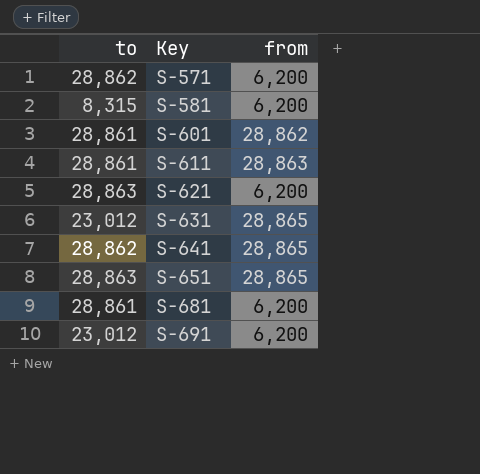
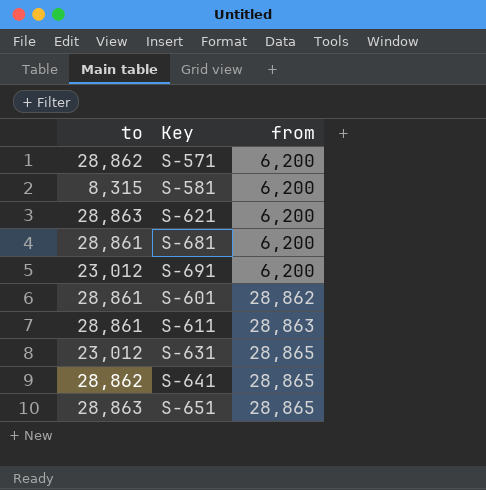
row order: Key ascending -> from ascending

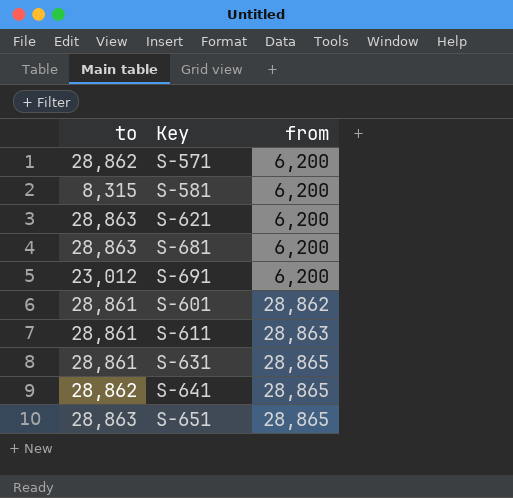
S-681 | to: 28,861 -> 28,863
S-631 | to: 23,012 -> 28,861

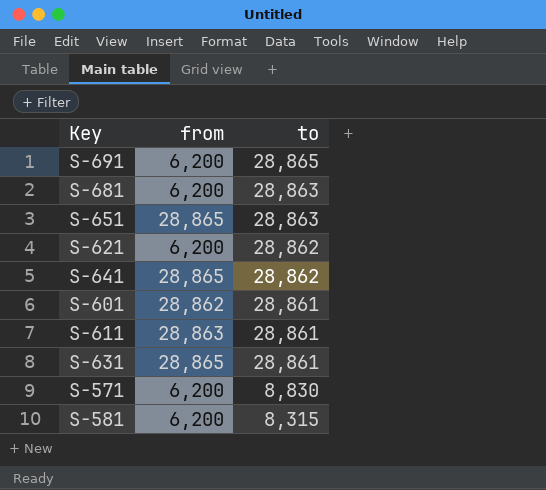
row order: from ascending -> to descending
column to | position: 1 -> 3
S-691 | to: 23,012 -> 28,865
S-621 | to: 28,863 -> 28,862
S-571 | to: 28,862 -> 8,830

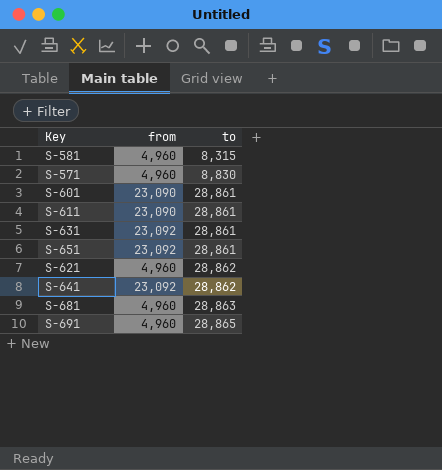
row order: to descending -> to ascending
S-581 | from: 6,200 -> 4,960
S-571 | from: 6,200 -> 4,960
S-601 | from: 28,862 -> 23,090
S-611 | from: 28,863 -> 23,090
S-631 | from: 28,865 -> 23,092
S-651 | from: 28,865 -> 23,092
S-651 | to: 28,863 -> 28,861
S-621 | from: 6,200 -> 4,960
S-641 | from: 28,865 -> 23,092
S-681 | from: 6,200 -> 4,960
S-691 | from: 6,200 -> 4,960

